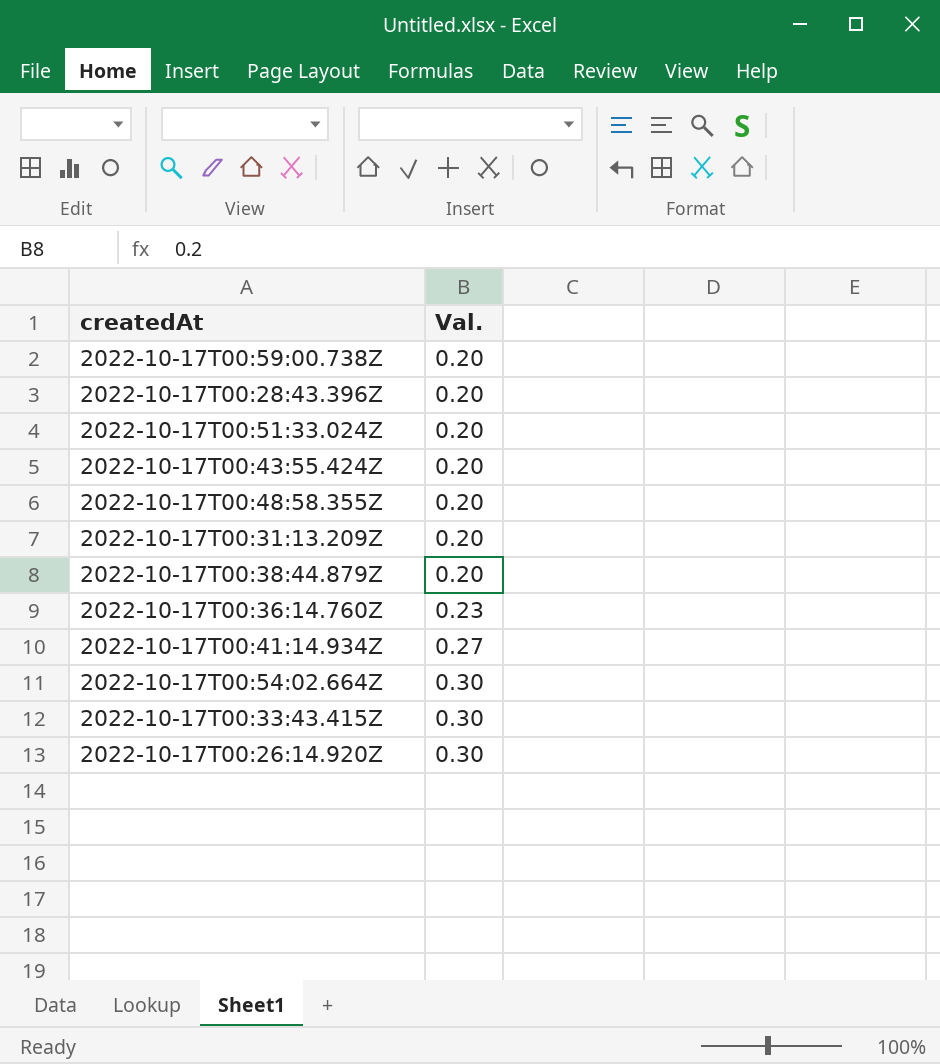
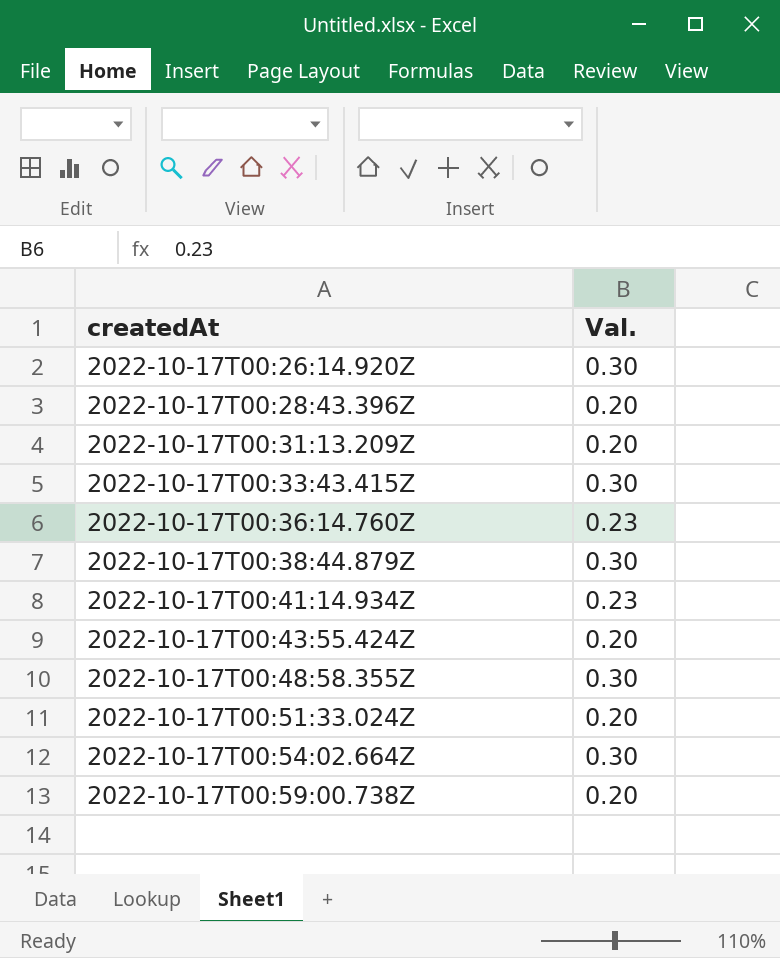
row order: Val. ascending -> createdAt ascending
2022-10-17T00:38:44.879Z | Val.: 0.20 -> 0.30
2022-10-17T00:41:14.934Z | Val.: 0.27 -> 0.23
2022-10-17T00:48:58.355Z | Val.: 0.20 -> 0.30

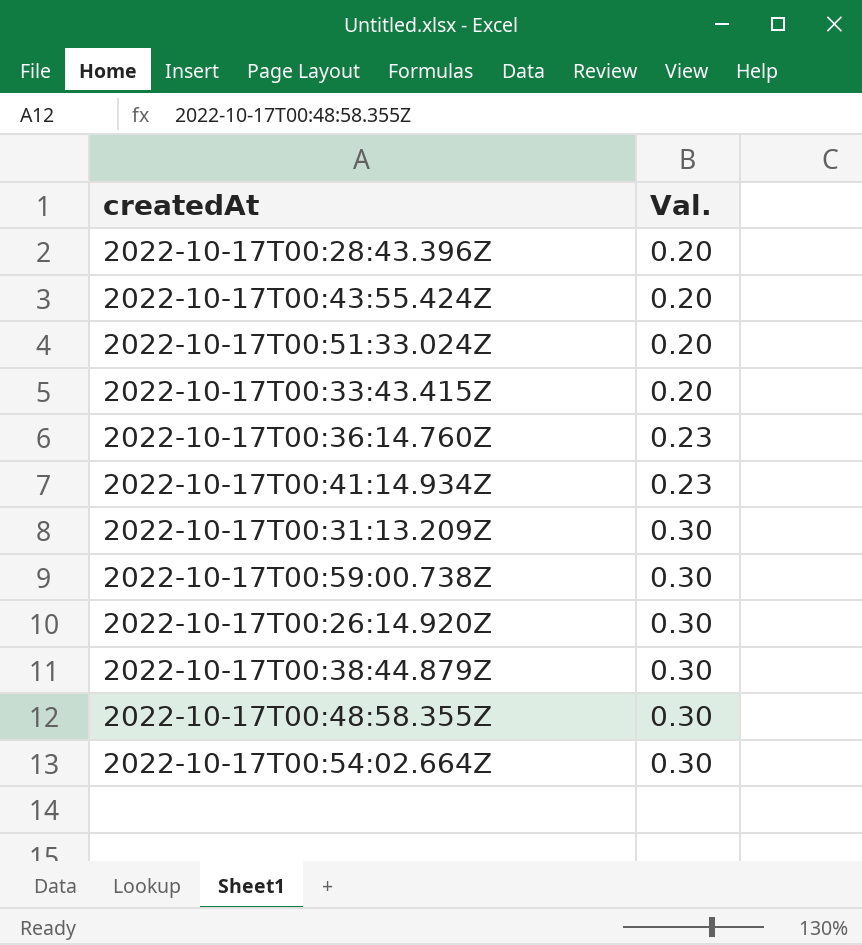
row order: createdAt ascending -> Val. ascending
2022-10-17T00:33:43.415Z | Val.: 0.30 -> 0.20
2022-10-17T00:31:13.209Z | Val.: 0.20 -> 0.30
2022-10-17T00:59:00.738Z | Val.: 0.20 -> 0.30

